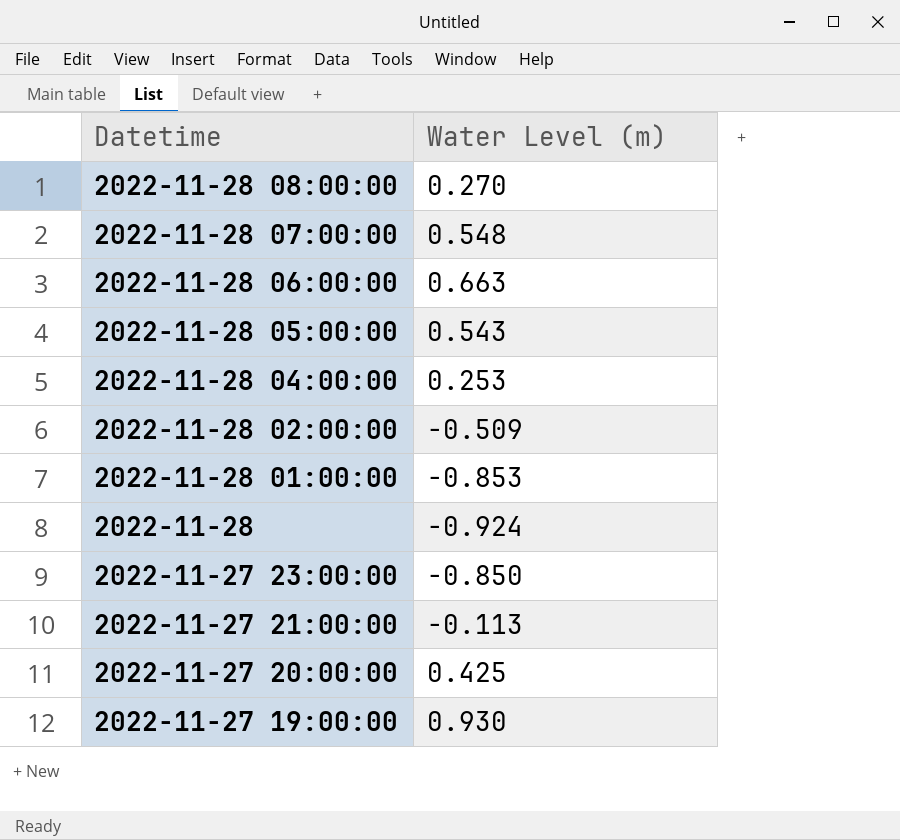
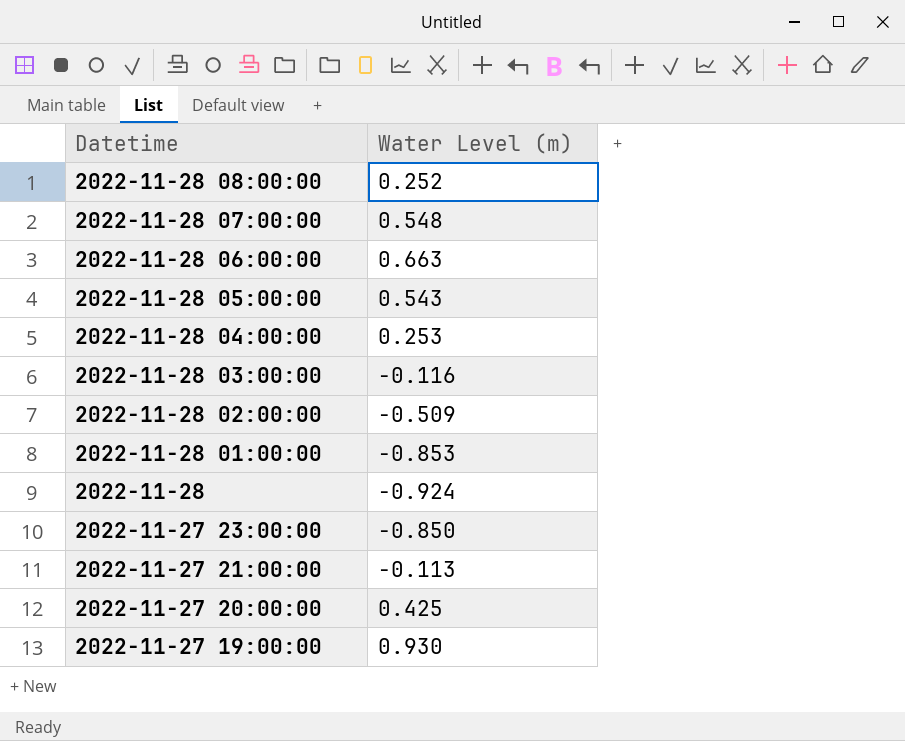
2022-11-28 08:00:00 | Water Level (m): 0.270 -> 0.252
row 2022-11-28 03:00:00: none -> -0.116

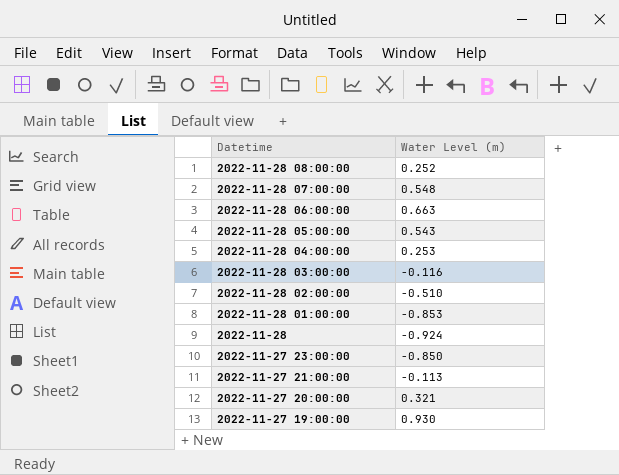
2022-11-28 02:00:00 | Water Level (m): -0.509 -> -0.510
2022-11-27 20:00:00 | Water Level (m): 0.425 -> 0.321

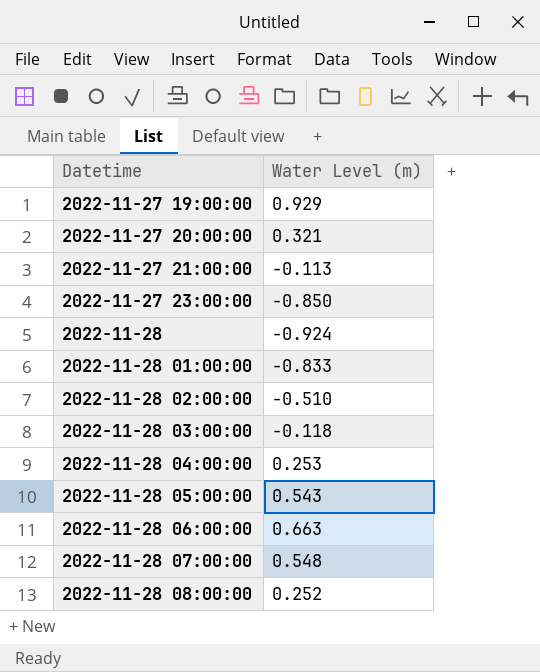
row order: Datetime descending -> Datetime ascending
2022-11-27 19:00:00 | Water Level (m): 0.930 -> 0.929
2022-11-28 01:00:00 | Water Level (m): -0.853 -> -0.833
2022-11-28 03:00:00 | Water Level (m): -0.116 -> -0.118

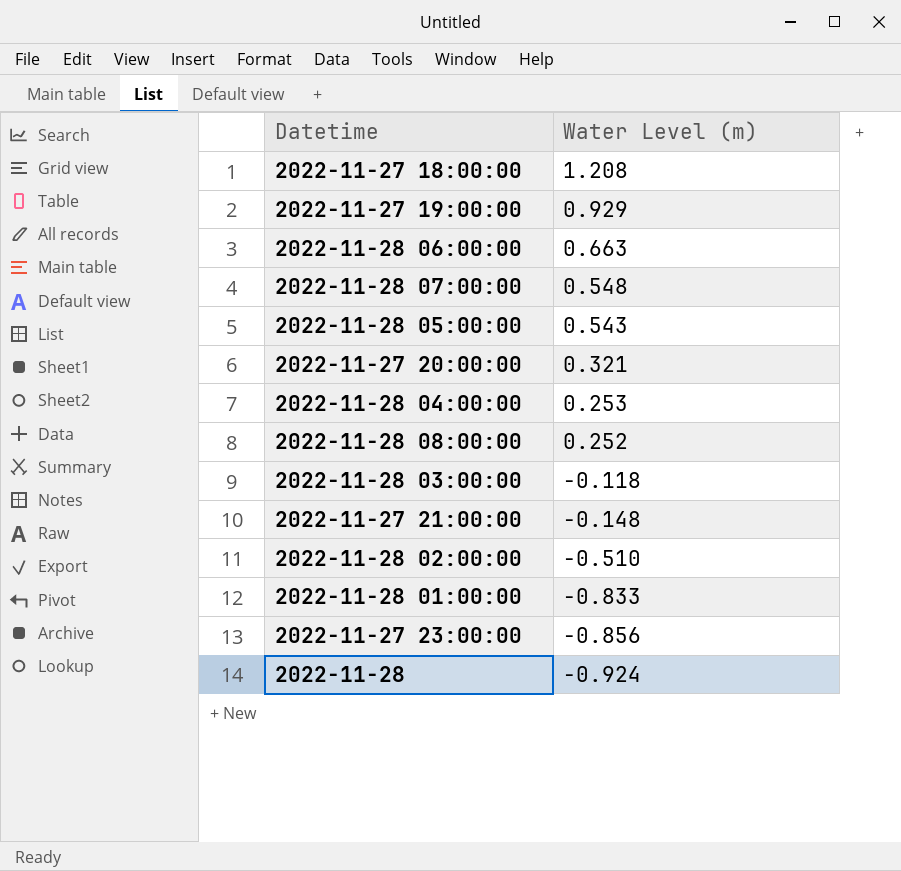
row order: Datetime ascending -> Water Level (m) descending
row 2022-11-27 18:00:00: none -> 1.208
2022-11-27 21:00:00 | Water Level (m): -0.113 -> -0.148
2022-11-27 23:00:00 | Water Level (m): -0.850 -> -0.856

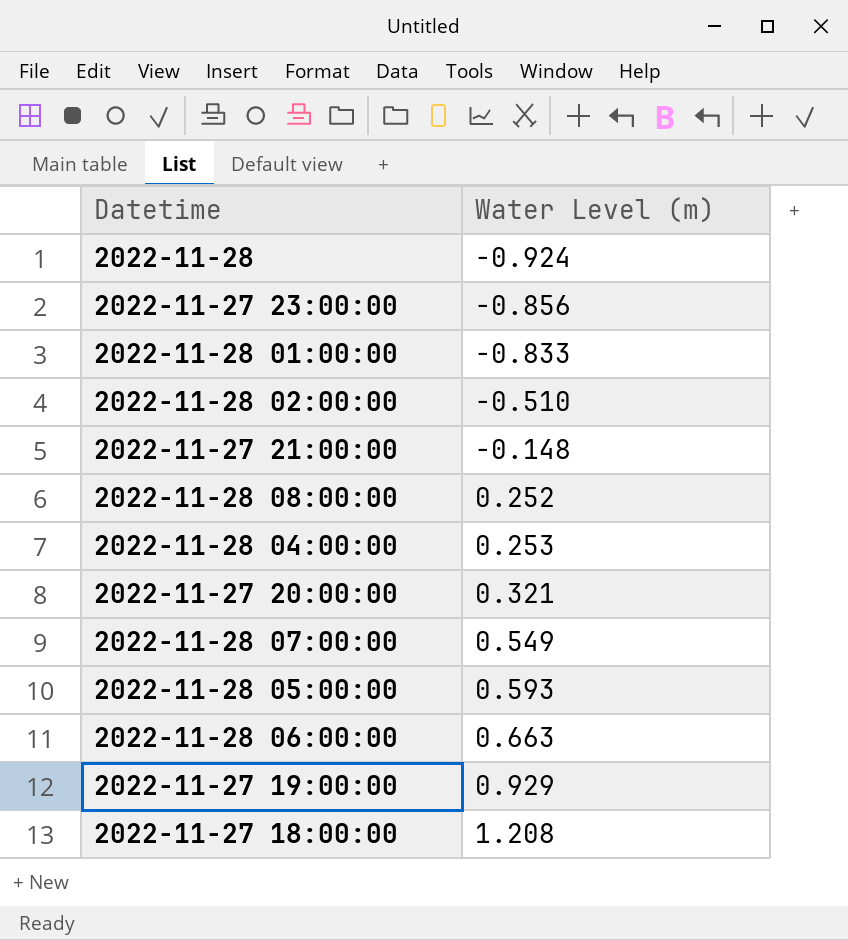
row order: Water Level (m) descending -> Water Level (m) ascending
row 2022-11-28 03:00:00: -0.118 -> none
2022-11-28 07:00:00 | Water Level (m): 0.548 -> 0.549
2022-11-28 05:00:00 | Water Level (m): 0.543 -> 0.593

